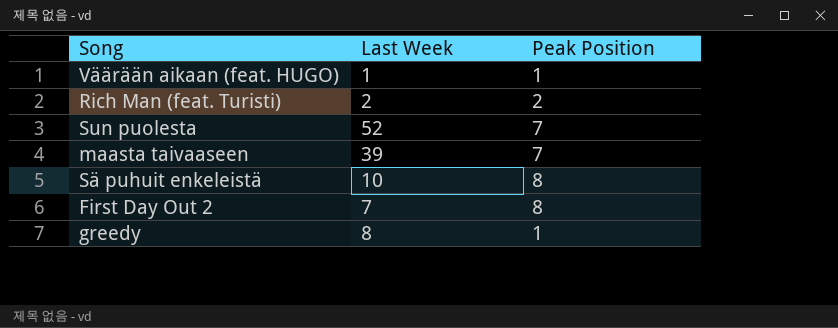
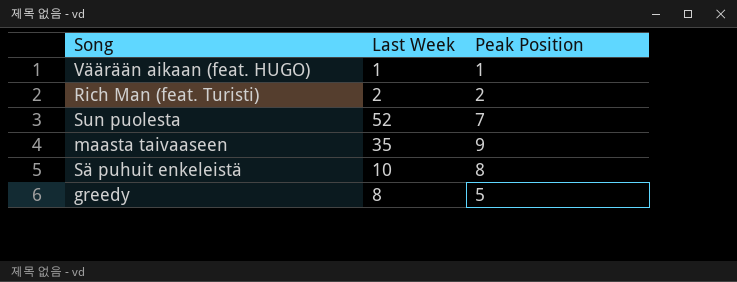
row First Day Out 2: 7 | 8 -> none
maasta taivaaseen | Last Week: 39 -> 35
maasta taivaaseen | Peak Position: 7 -> 9
greedy | Peak Position: 1 -> 5

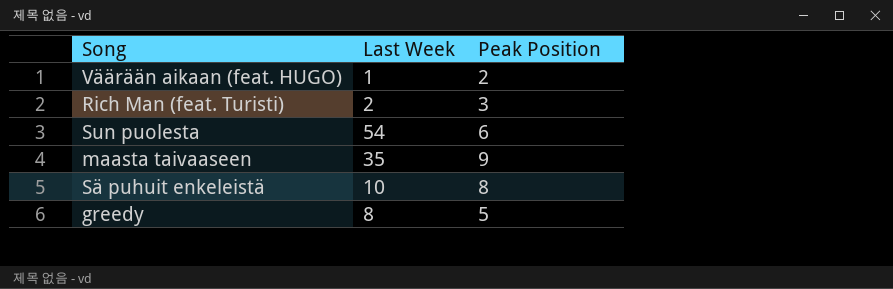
Väärään aikaan (feat. HUGO) | Peak Position: 1 -> 2
Rich Man (feat. Turisti) | Peak Position: 2 -> 3
Sun puolesta | Last Week: 52 -> 54
Sun puolesta | Peak Position: 7 -> 6

